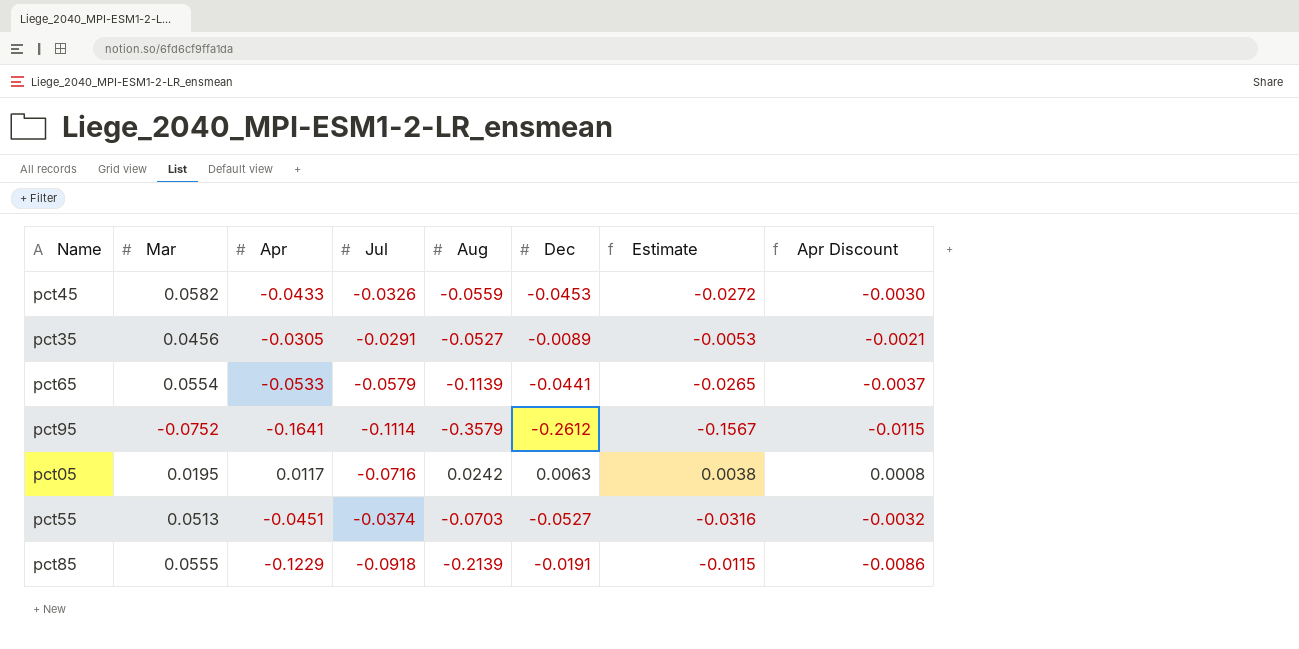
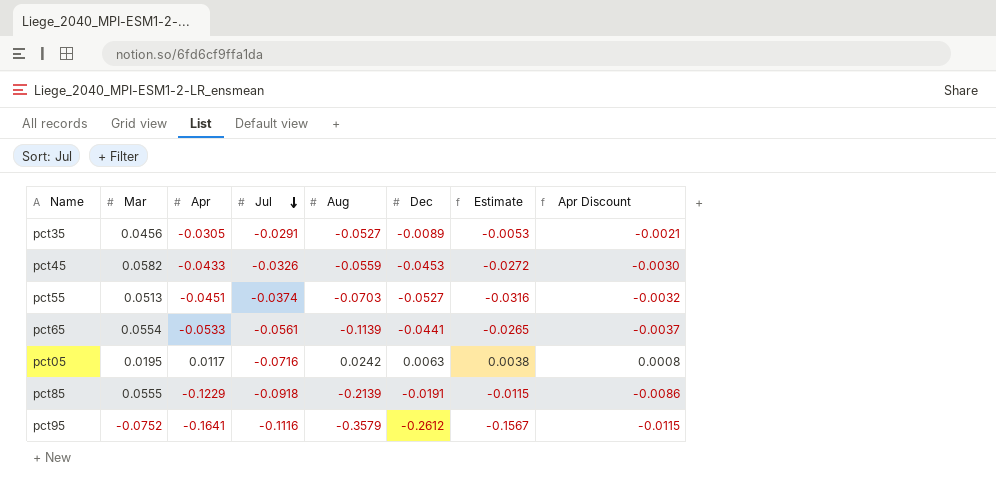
row order: none -> Jul descending
pct65 | Jul: -0.0579 -> -0.0561
pct95 | Jul: -0.1114 -> -0.1116

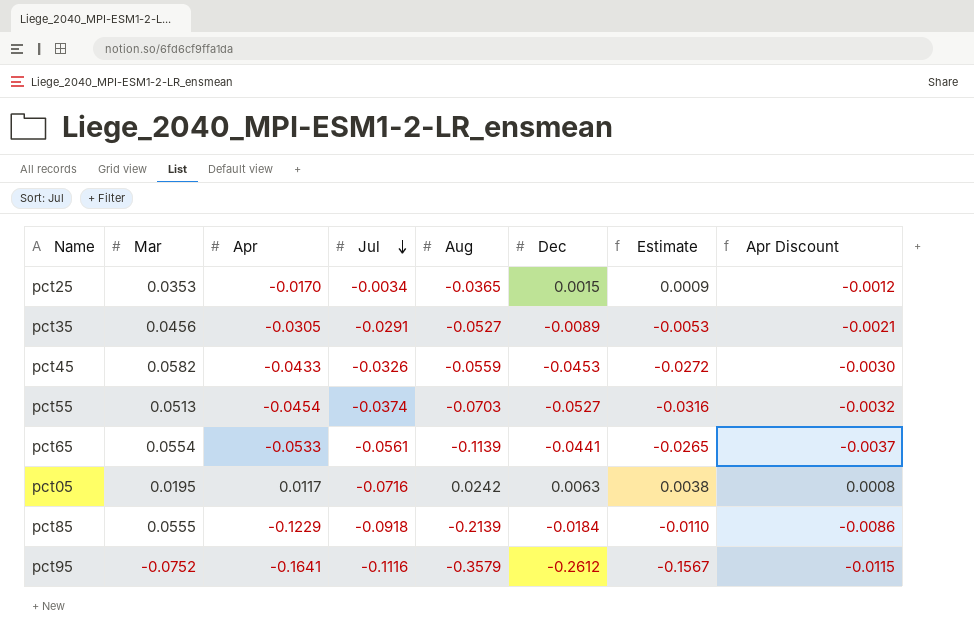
row pct25: none -> 0.0353 | -0.0170 | -0.0034 | -0.0365 | 0.0015 | 0.0009 | -0.0012
pct55 | Apr: -0.0451 -> -0.0454
pct85 | Dec: -0.0191 -> -0.0184
pct85 | Estimate: -0.0115 -> -0.0110

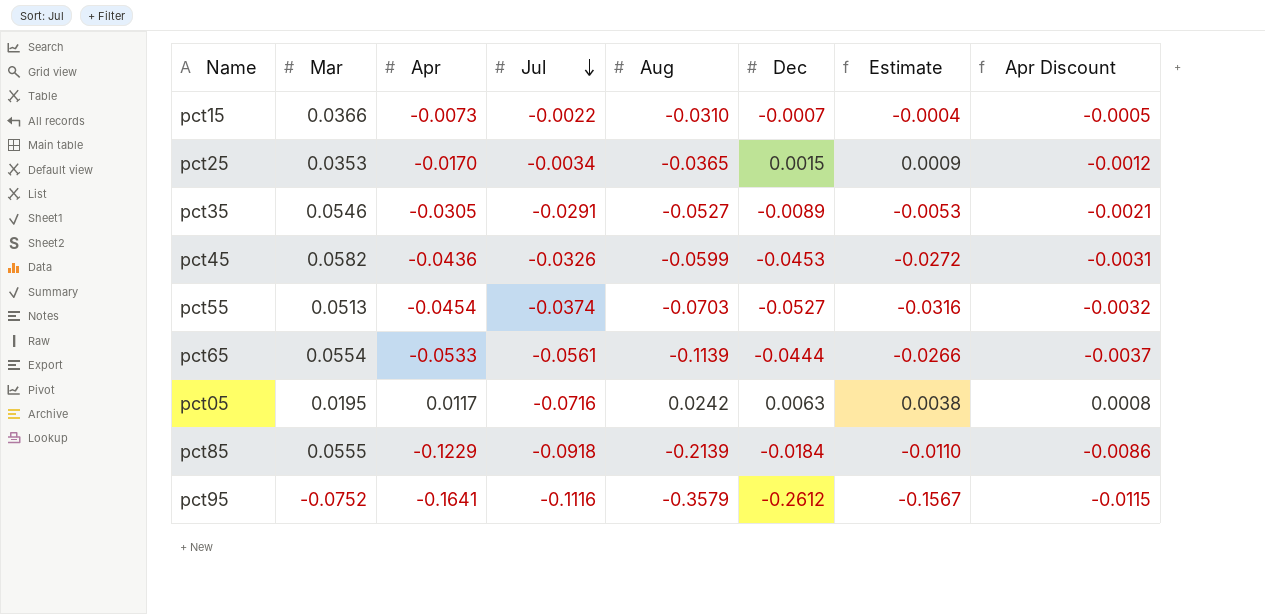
row pct15: none -> 0.0366 | -0.0073 | -0.0022 | -0.0310 | -0.0007 | -0.0004 | -0.0005
pct35 | Mar: 0.0456 -> 0.0546
pct45 | Apr: -0.0433 -> -0.0436
pct45 | Aug: -0.0559 -> -0.0599
pct45 | Apr Discount: -0.0030 -> -0.0031
pct65 | Dec: -0.0441 -> -0.0444
pct65 | Estimate: -0.0265 -> -0.0266

